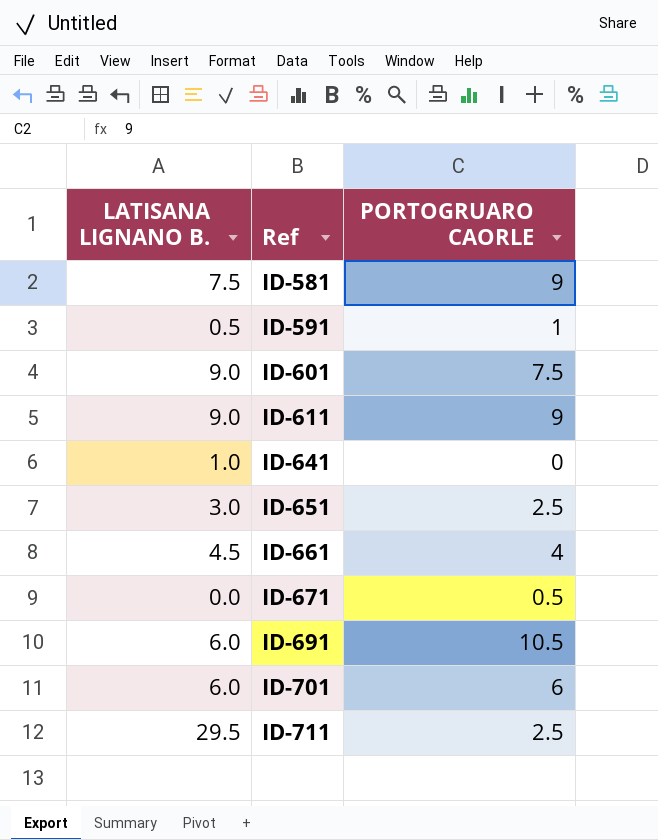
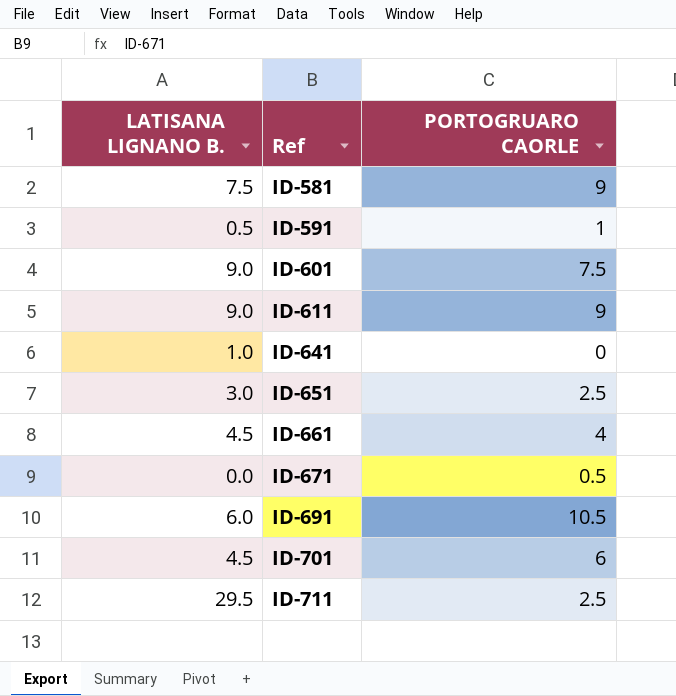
ID-701 | LATISANA LIGNANO B.: 6.0 -> 4.5

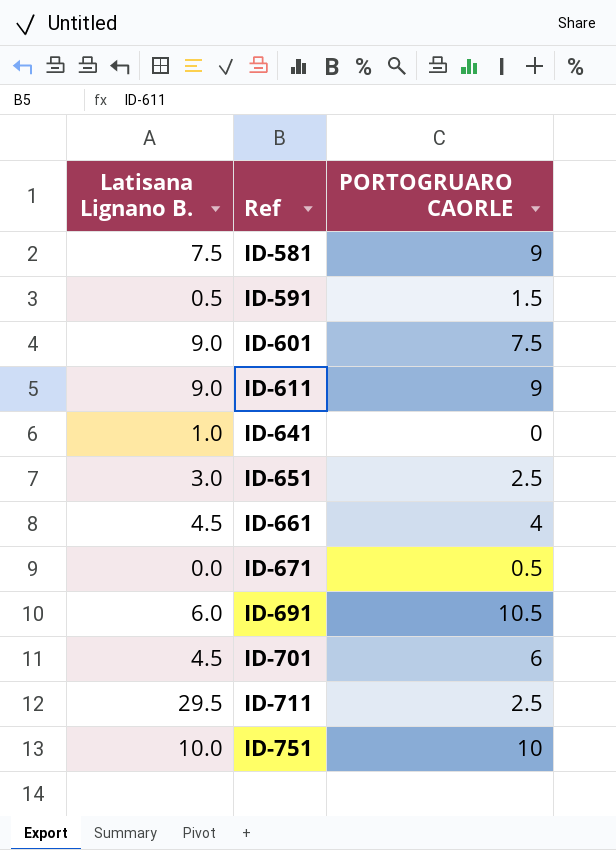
column name: LATISANA LIGNANO B. -> Latisana Lignano B.
ID-591 | PORTOGRUARO CAORLE: 1 -> 1.5
row ID-751: none -> 10.0 | 10

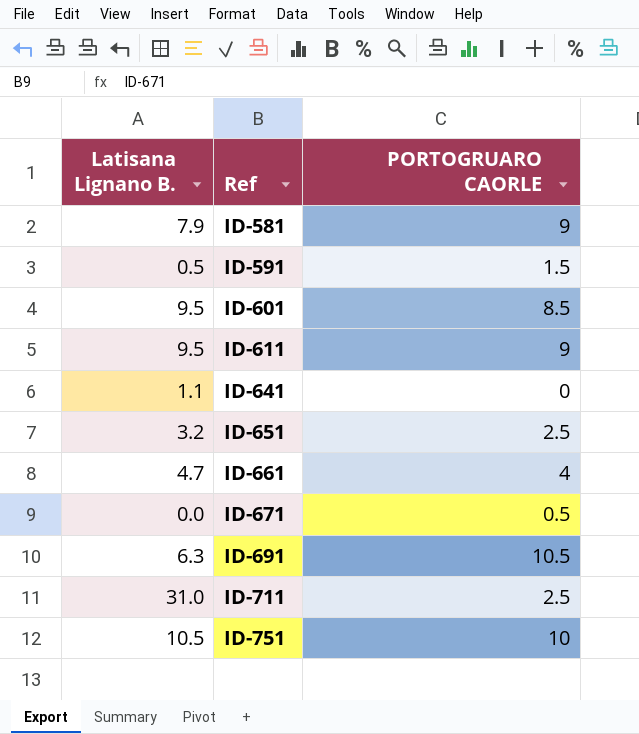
row ID-701: 4.5 | 6 -> none
ID-581 | Latisana Lignano B.: 7.5 -> 7.9
ID-601 | Latisana Lignano B.: 9.0 -> 9.5
ID-601 | PORTOGRUARO CAORLE: 7.5 -> 8.5
ID-611 | Latisana Lignano B.: 9.0 -> 9.5
ID-641 | Latisana Lignano B.: 1.0 -> 1.1
ID-651 | Latisana Lignano B.: 3.0 -> 3.2
ID-661 | Latisana Lignano B.: 4.5 -> 4.7
ID-691 | Latisana Lignano B.: 6.0 -> 6.3
ID-711 | Latisana Lignano B.: 29.5 -> 31.0
ID-751 | Latisana Lignano B.: 10.0 -> 10.5

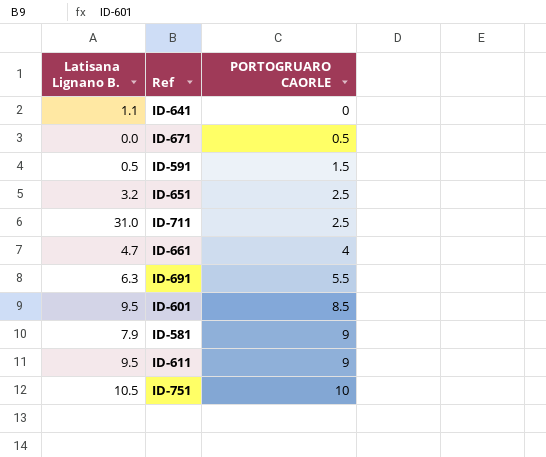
row order: Ref ascending -> PORTOGRUARO CAORLE ascending
ID-691 | PORTOGRUARO CAORLE: 10.5 -> 5.5

